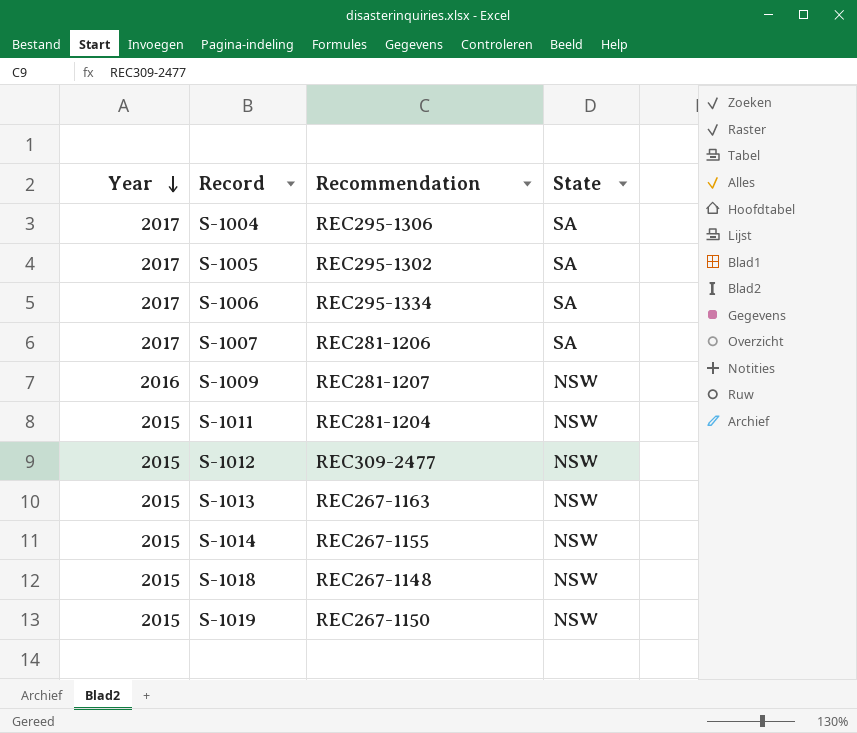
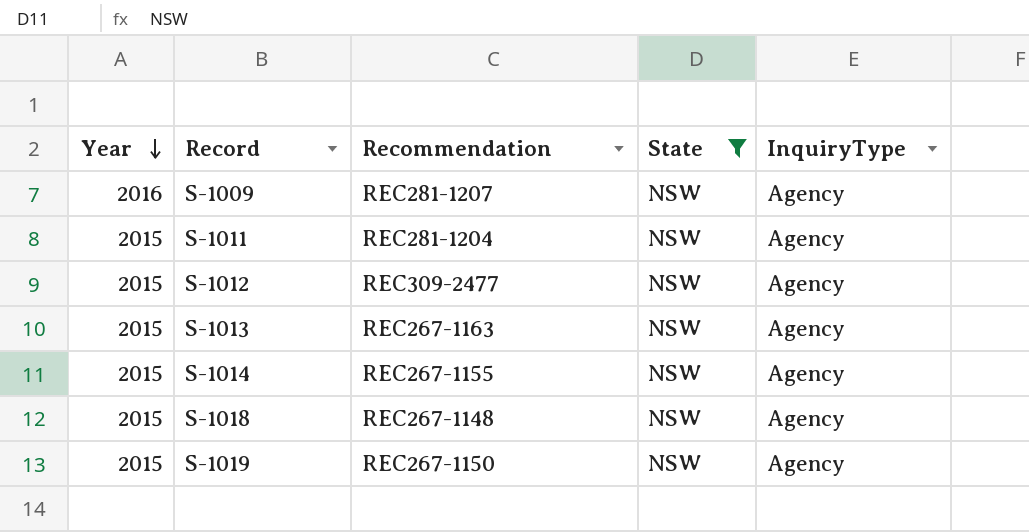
filter: none -> State = NSW
column InquiryType | position: none -> 5

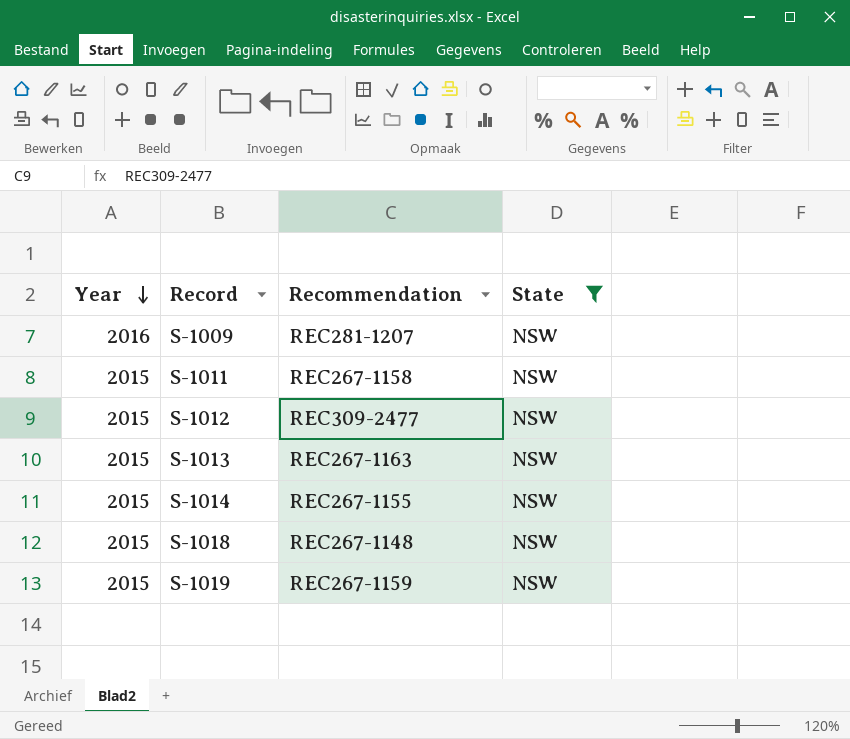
column InquiryType | position: 5 -> none
S-1011 | Recommendation: REC281-1204 -> REC267-1158
S-1019 | Recommendation: REC267-1150 -> REC267-1159

